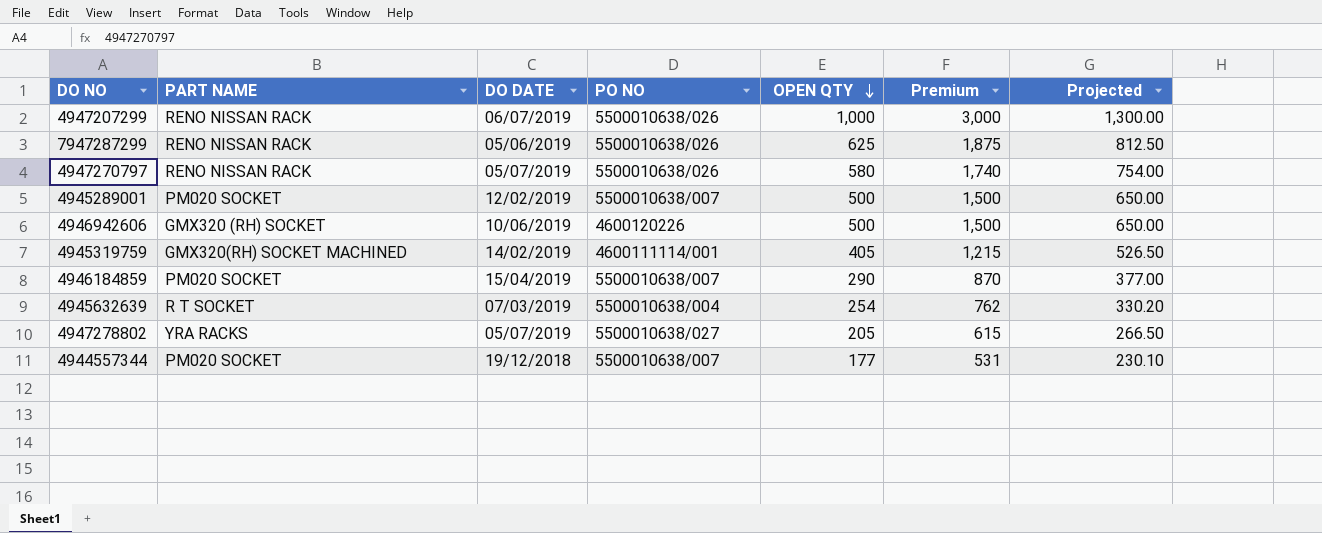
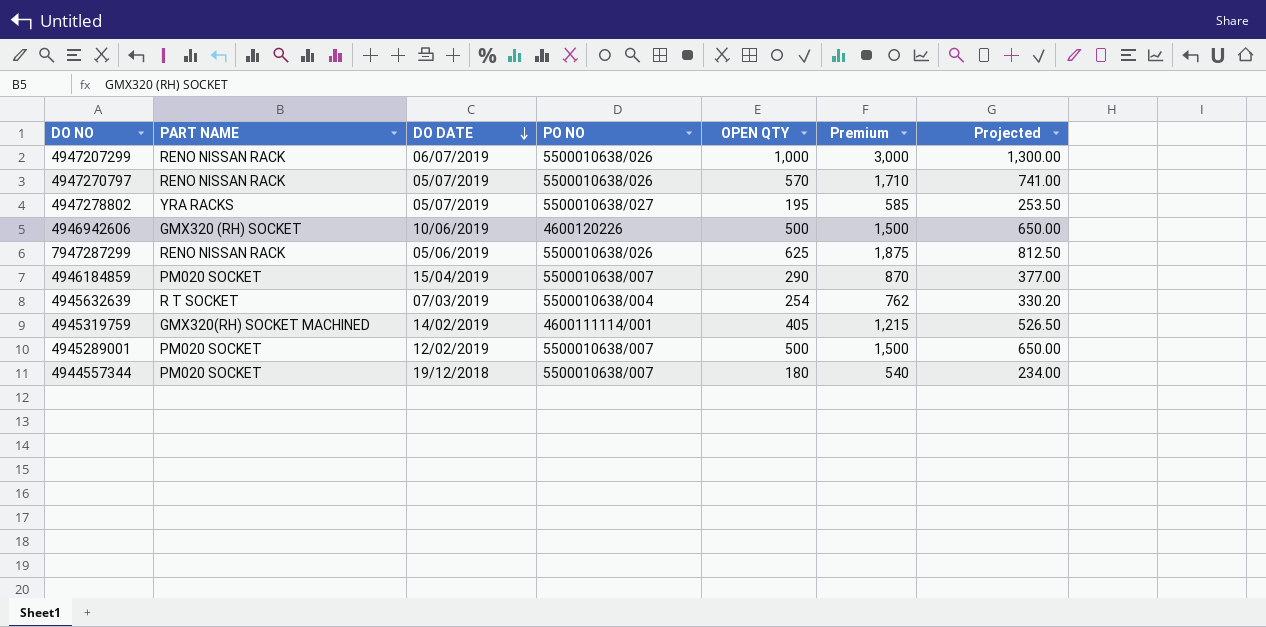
row order: OPEN QTY descending -> DO DATE descending
4947270797 | OPEN QTY: 580 -> 570
4947270797 | Premium: 1,740 -> 1,710
4947270797 | Projected: 754.00 -> 741.00
4947278802 | OPEN QTY: 205 -> 195
4947278802 | Premium: 615 -> 585
4947278802 | Projected: 266.50 -> 253.50
4944557344 | OPEN QTY: 177 -> 180
4944557344 | Premium: 531 -> 540
4944557344 | Projected: 230.10 -> 234.00

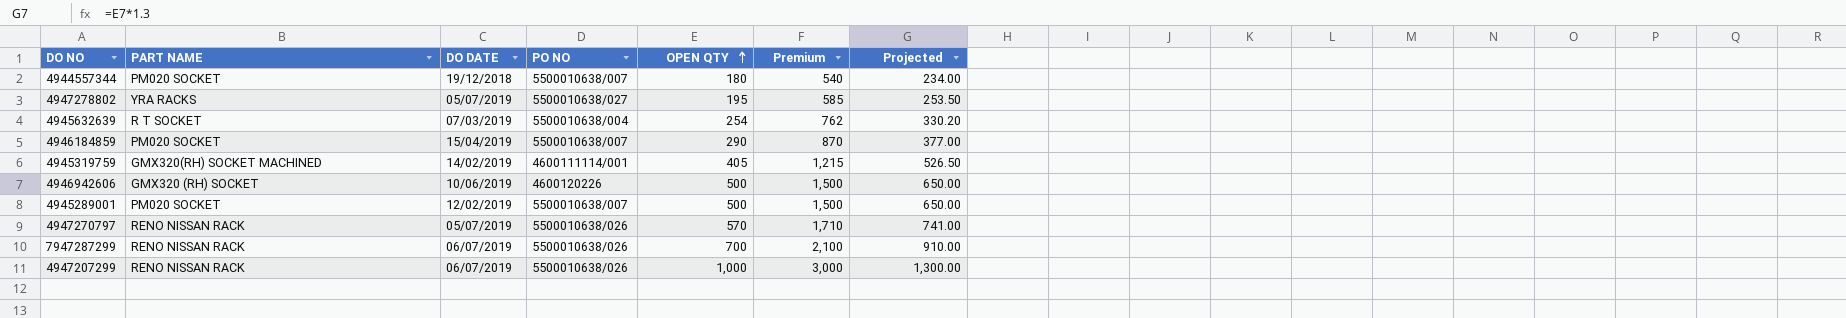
row order: DO DATE descending -> OPEN QTY ascending
7947287299 | DO DATE: 05/06/2019 -> 06/07/2019
7947287299 | OPEN QTY: 625 -> 700
7947287299 | Premium: 1,875 -> 2,100
7947287299 | Projected: 812.50 -> 910.00

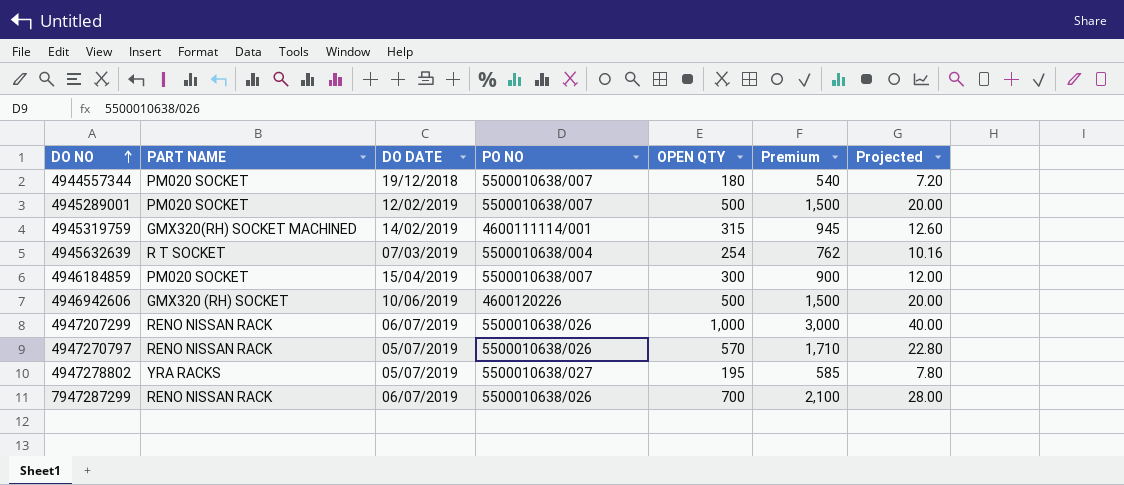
row order: OPEN QTY ascending -> DO NO ascending
column Projected | formula: [OPEN QTY] * 1.3 -> [OPEN QTY] * 0.04
4945319759 | OPEN QTY: 405 -> 315
4945319759 | Premium: 1,215 -> 945
4946184859 | OPEN QTY: 290 -> 300
4946184859 | Premium: 870 -> 900

